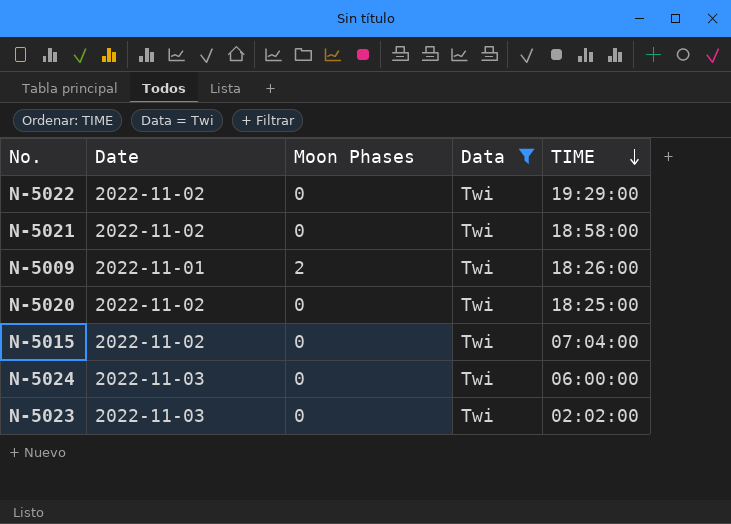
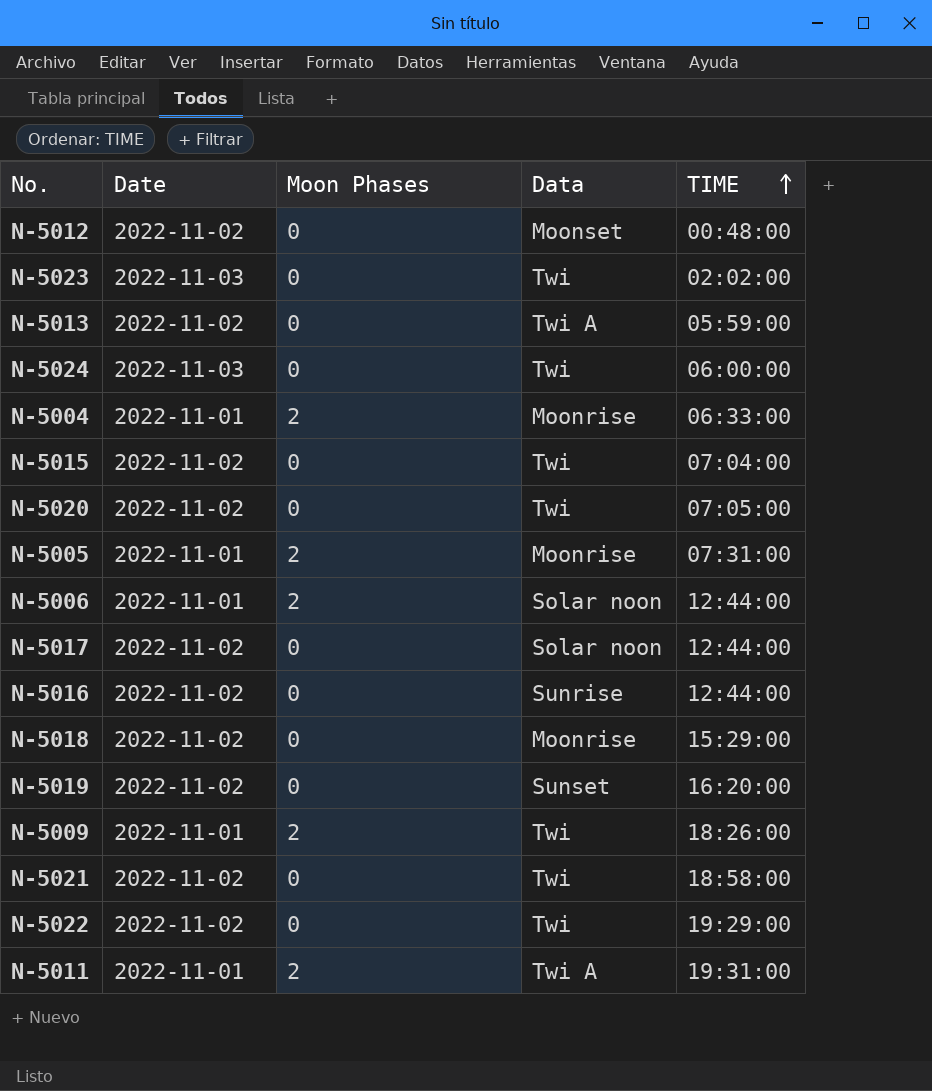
filter: Data = Twi -> none
row order: TIME descending -> TIME ascending
N-5020 | TIME: 18:25:00 -> 07:05:00

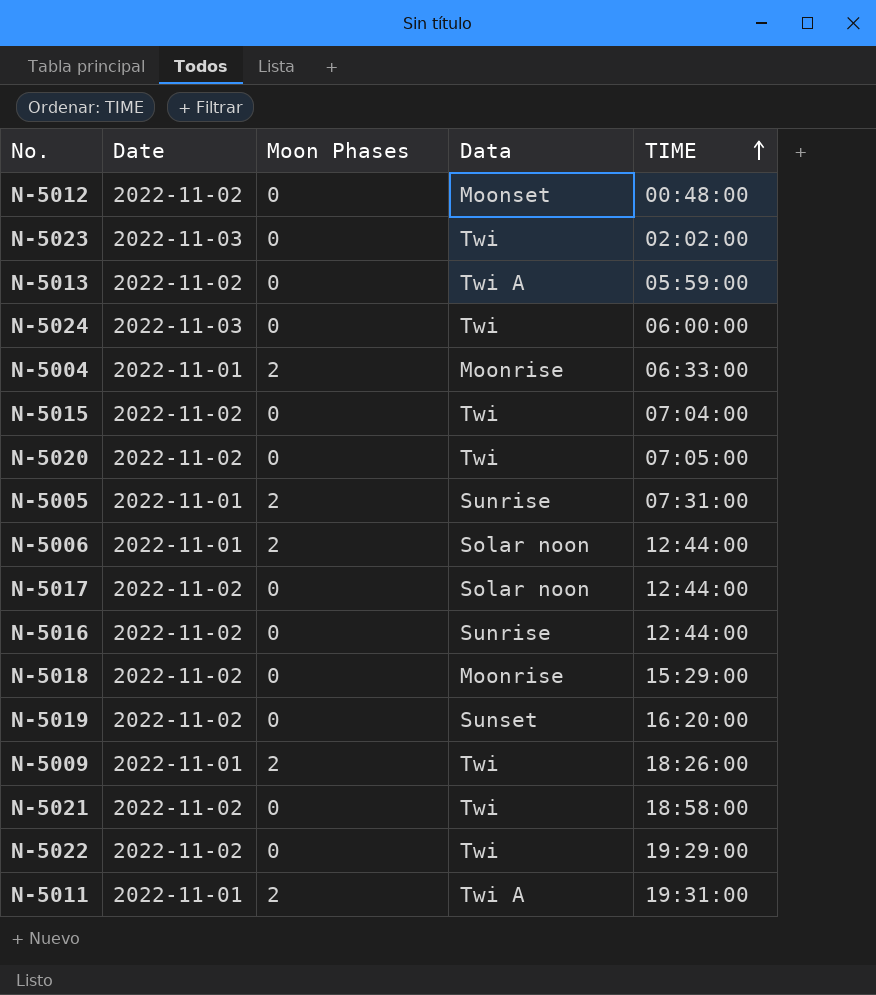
N-5005 | Data: Moonrise -> Sunrise

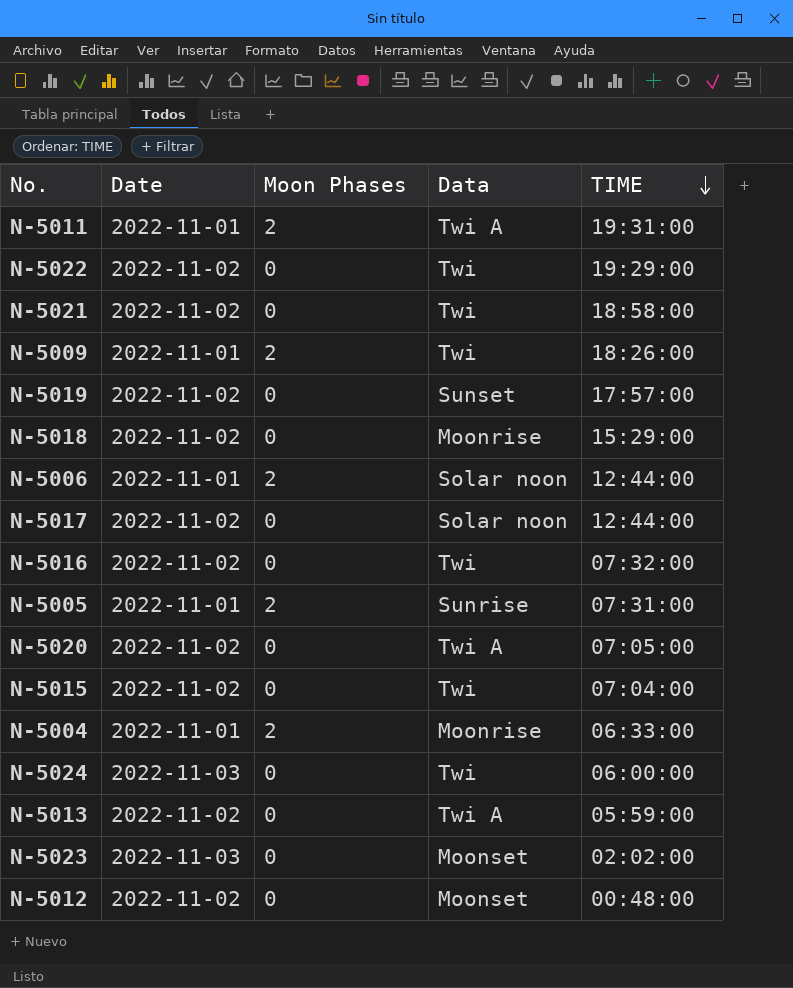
row order: TIME ascending -> TIME descending
N-5019 | TIME: 16:20:00 -> 17:57:00
N-5016 | Data: Sunrise -> Twi
N-5016 | TIME: 12:44:00 -> 07:32:00
N-5020 | Data: Twi -> Twi A
N-5023 | Data: Twi -> Moonset

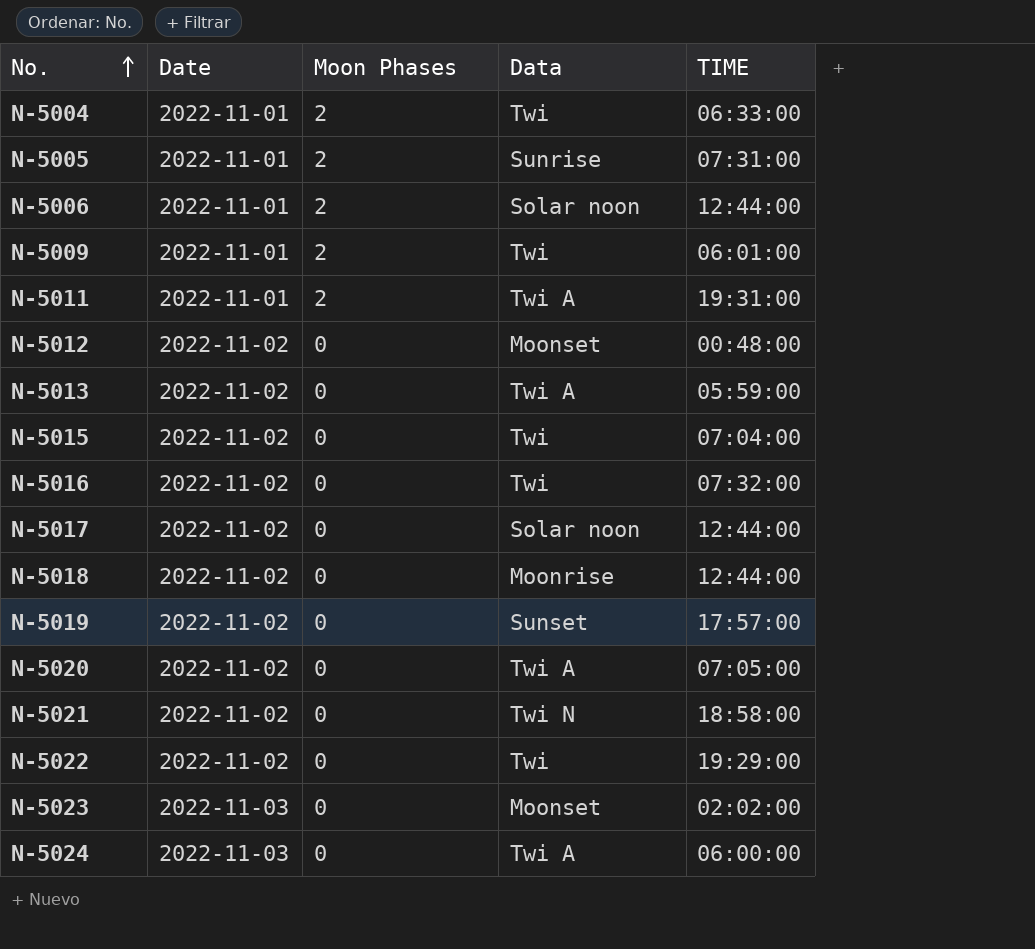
row order: TIME descending -> No. ascending
N-5004 | Data: Moonrise -> Twi
N-5009 | TIME: 18:26:00 -> 06:01:00
N-5018 | TIME: 15:29:00 -> 12:44:00
N-5021 | Data: Twi -> Twi N
N-5024 | Data: Twi -> Twi A

